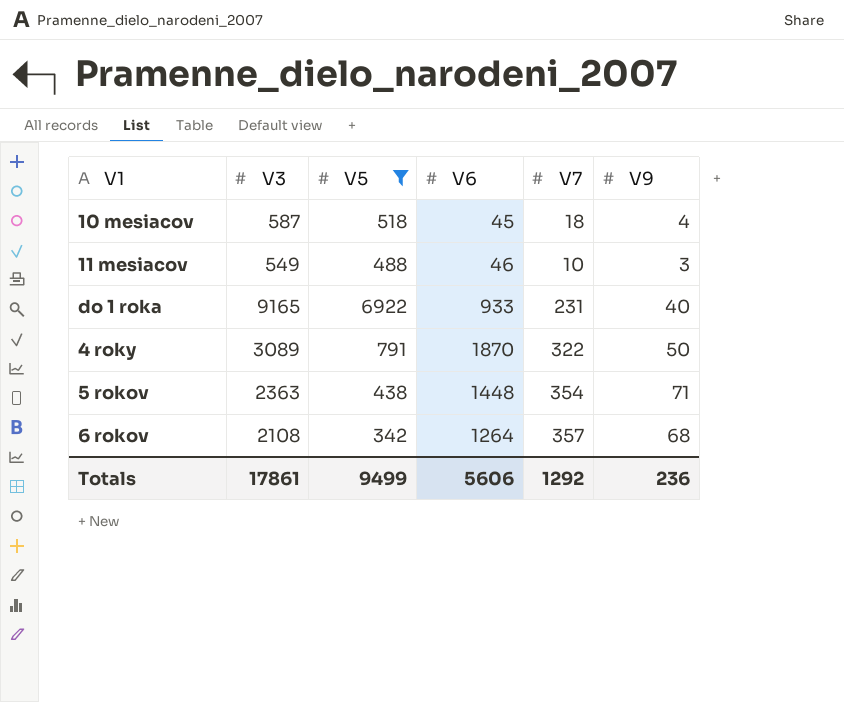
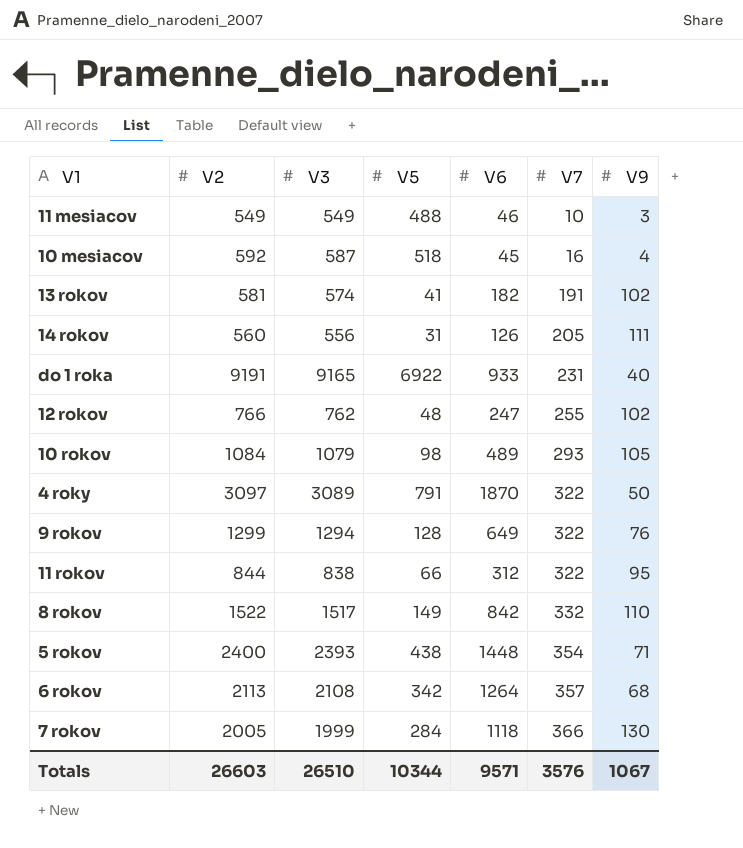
filter: V5 >= 342 -> none
row order: none -> V7 ascending
column V2 | position: none -> 2
10 mesiacov | V7: 18 -> 16
5 rokov | V3: 2363 -> 2393
Totals | V3: 17861 -> 26510
Totals | V5: 9499 -> 10344
Totals | V6: 5606 -> 9571
Totals | V7: 1292 -> 3576
Totals | V9: 236 -> 1067

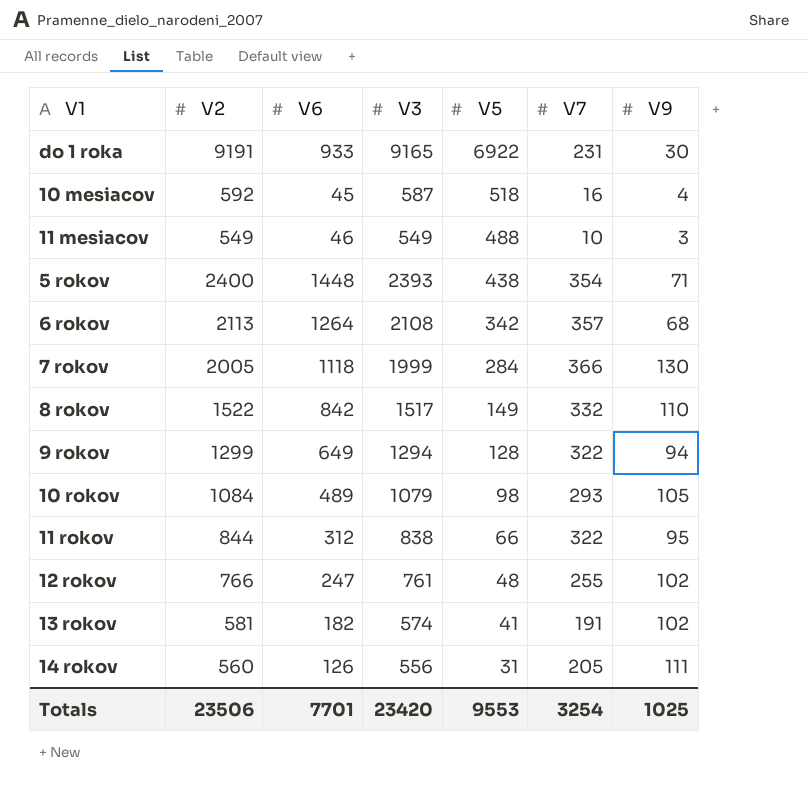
row order: V7 ascending -> V5 descending
column V6 | position: 5 -> 3
row 4 roky: 3097 | 3089 | 791 | 1870 | 322 | 50 -> none
do 1 roka | V9: 40 -> 30
9 rokov | V9: 76 -> 94
12 rokov | V3: 762 -> 761
Totals | V2: 26603 -> 23506
Totals | V6: 9571 -> 7701
Totals | V3: 26510 -> 23420
Totals | V5: 10344 -> 9553
Totals | V7: 3576 -> 3254
Totals | V9: 1067 -> 1025

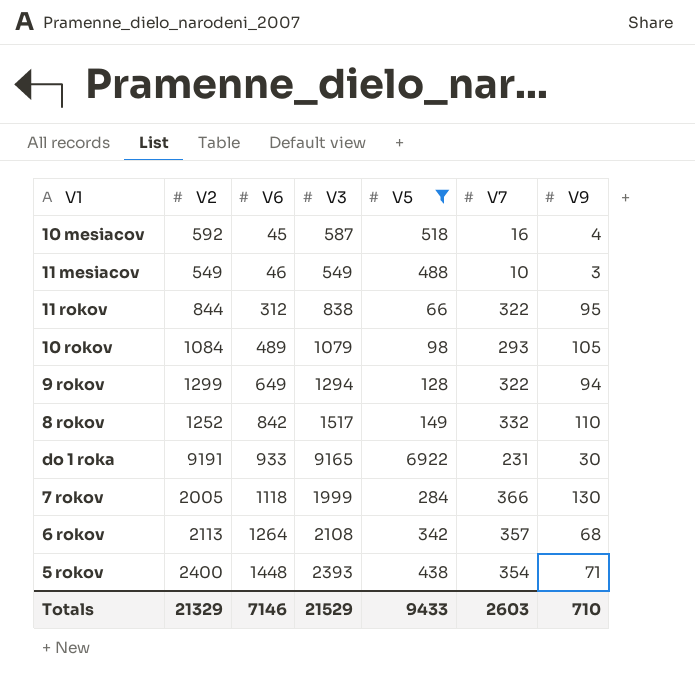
filter: none -> V5 >= 66
row order: V5 descending -> V6 ascending
8 rokov | V2: 1522 -> 1252
Totals | V2: 23506 -> 21329
Totals | V6: 7701 -> 7146
Totals | V3: 23420 -> 21529
Totals | V5: 9553 -> 9433
Totals | V7: 3254 -> 2603
Totals | V9: 1025 -> 710

